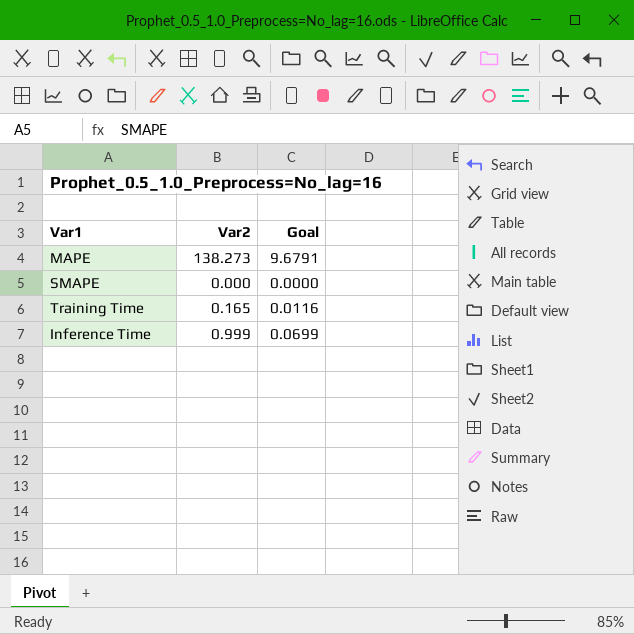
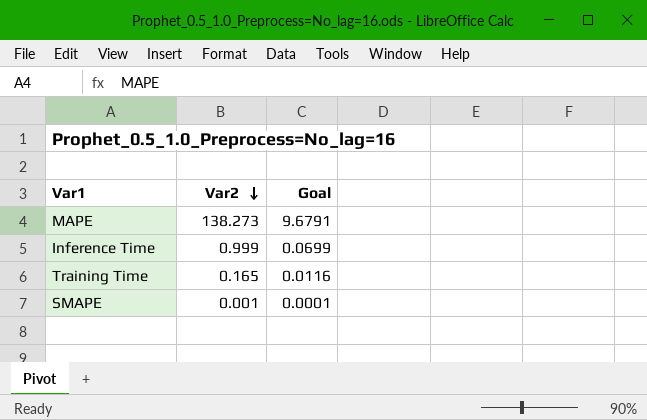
row order: none -> Var2 descending
SMAPE | Var2: 0.000 -> 0.001
SMAPE | Goal: 0.0000 -> 0.0001

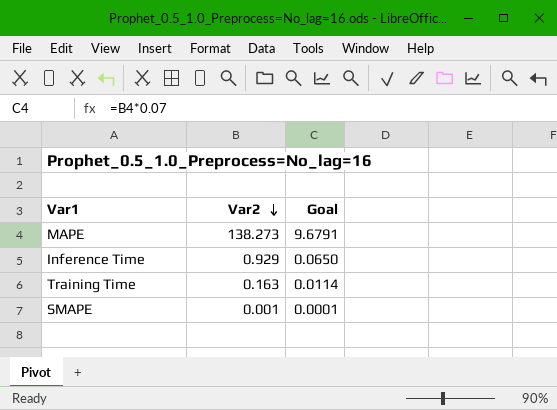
Inference Time | Var2: 0.999 -> 0.929
Inference Time | Goal: 0.0699 -> 0.0650
Training Time | Var2: 0.165 -> 0.163
Training Time | Goal: 0.0116 -> 0.0114

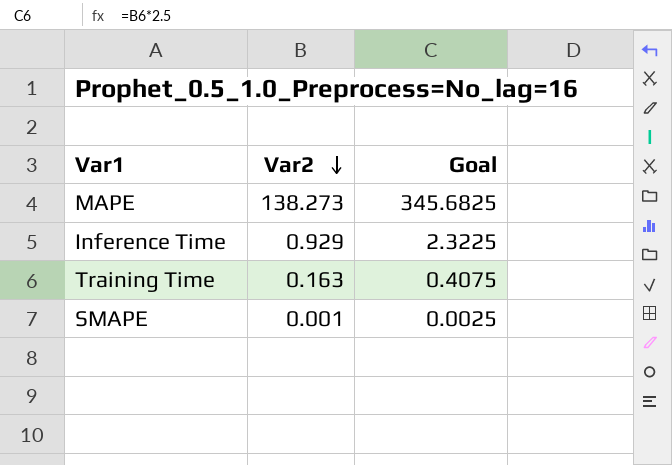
column Goal | formula: [Var2] * 0.07 -> [Var2] * 2.5

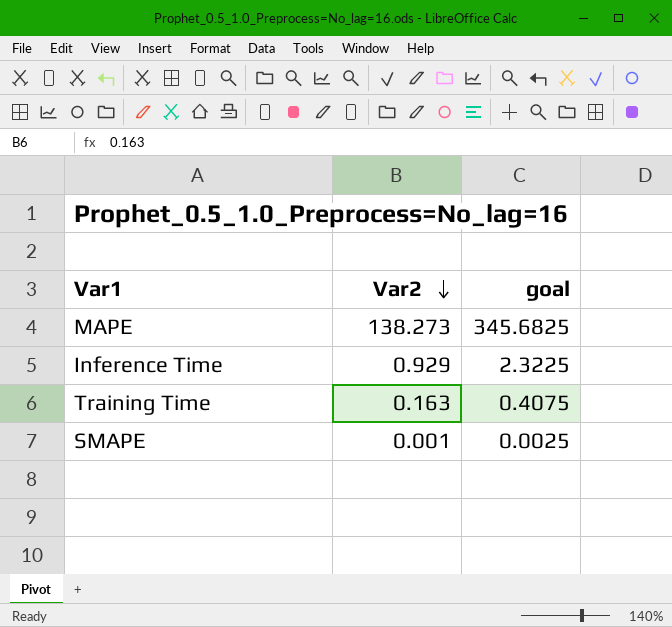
column name: Goal -> goal

